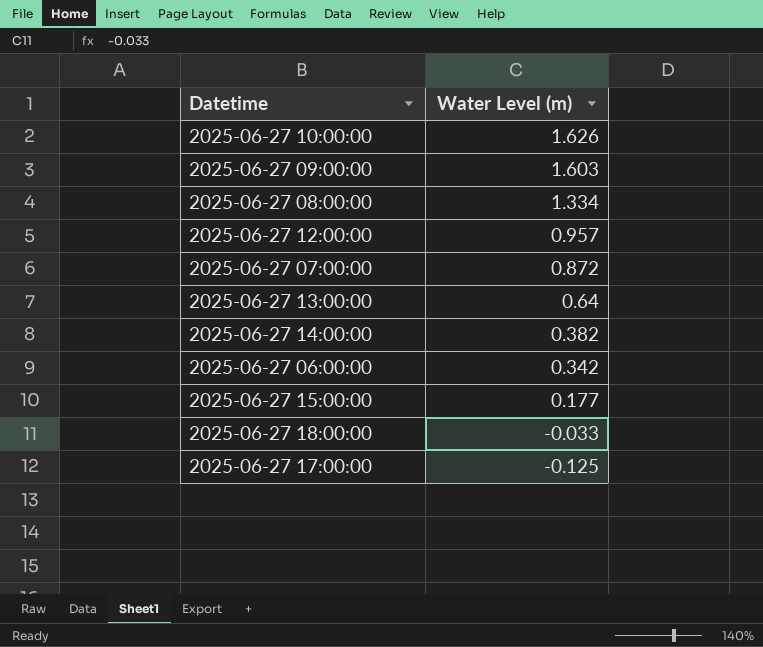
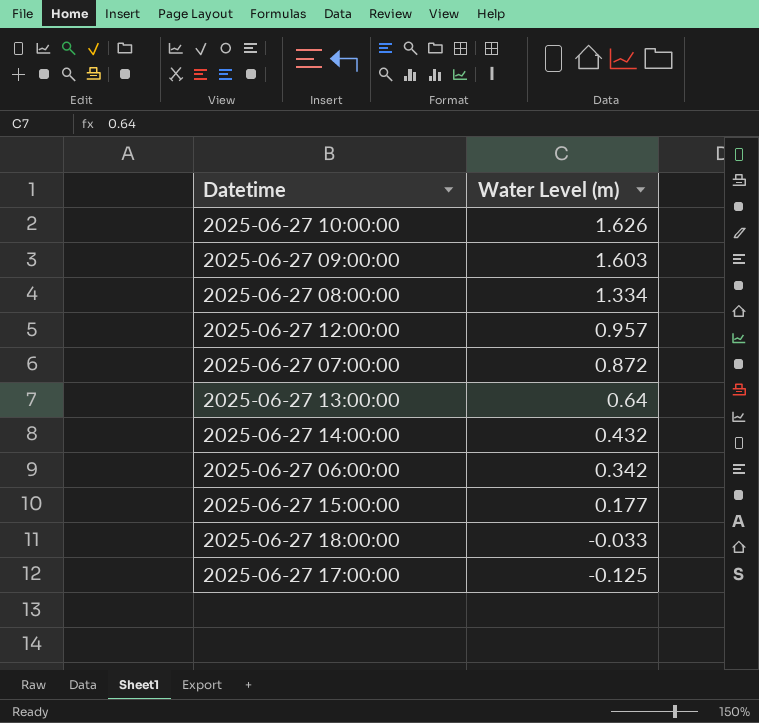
2025-06-27 14:00:00 | Water Level (m): 0.382 -> 0.432

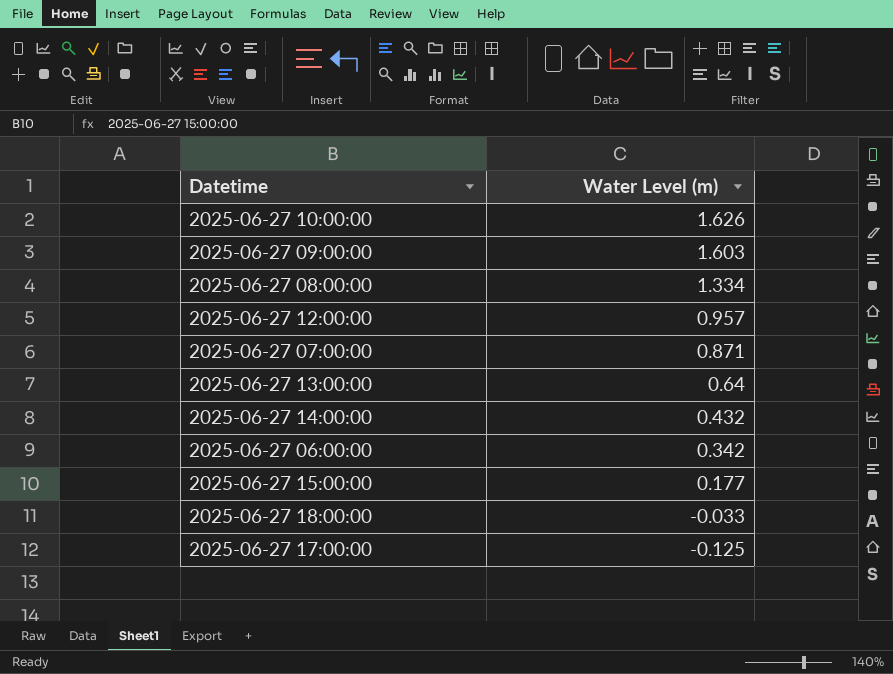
2025-06-27 07:00:00 | Water Level (m): 0.872 -> 0.871

